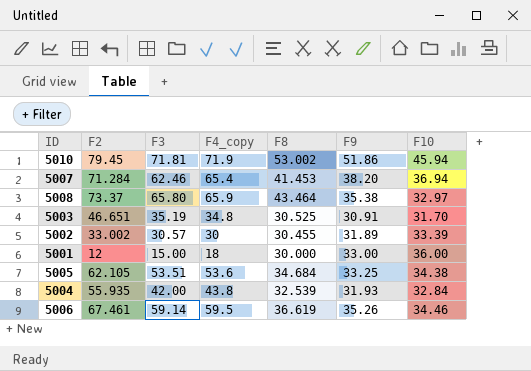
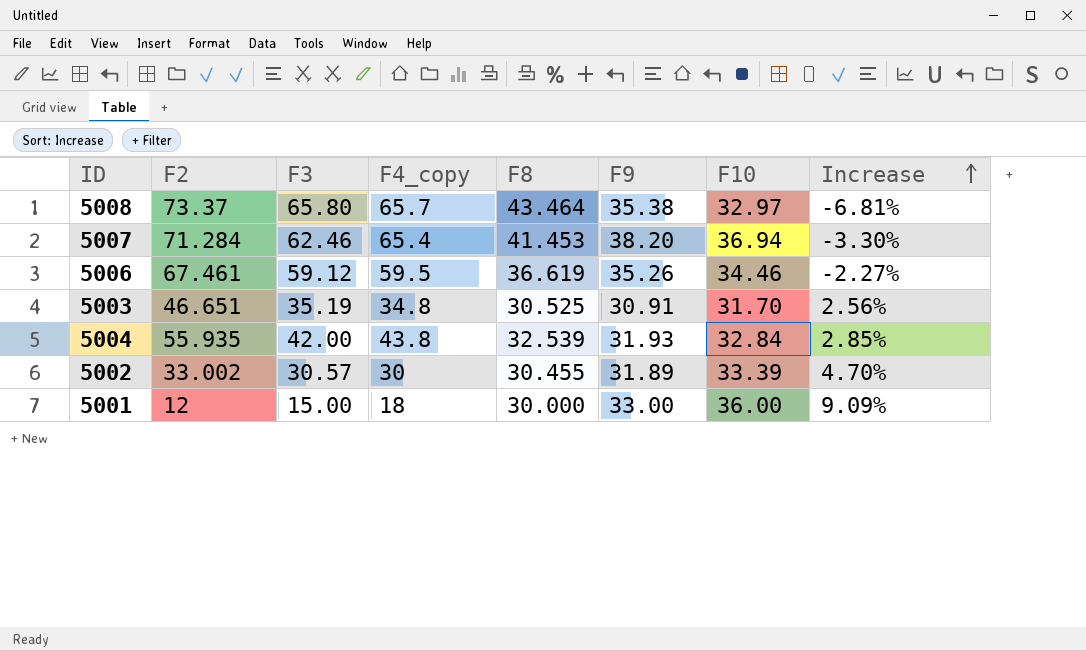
row order: none -> Increase ascending
column Increase | formula: none -> ([F10] - [F9]) / [F9]
row 5010: 79.45 | 71.81 | 71.9 | 53.002 | 51.86 | 45.94 -> none
row 5005: 62.105 | 53.51 | 53.6 | 34.684 | 33.25 | 34.38 -> none
5008 | F4_copy: 65.9 -> 65.7
5006 | F3: 59.14 -> 59.12

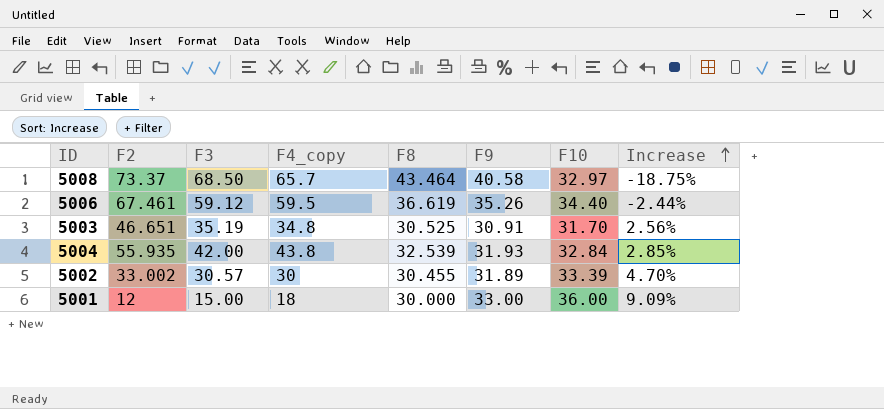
row 5007: 71.284 | 62.46 | 65.4 | 41.453 | 38.20 | 36.94 | -3.30% -> none
5008 | F3: 65.80 -> 68.50
5008 | F9: 35.38 -> 40.58
5008 | Increase: -6.81% -> -18.75%
5006 | F10: 34.46 -> 34.40
5006 | Increase: -2.27% -> -2.44%

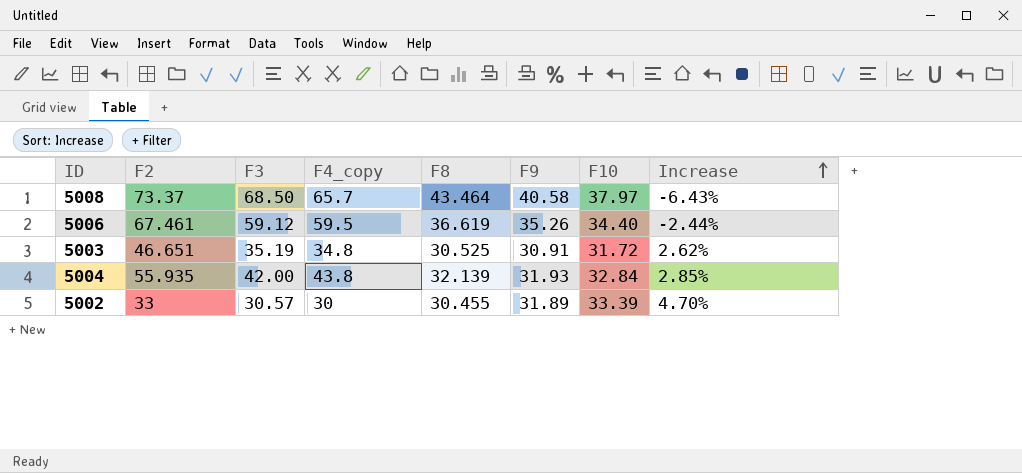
row 5001: 12 | 15.00 | 18 | 30.000 | 33.00 | 36.00 | 9.09% -> none
5008 | F10: 32.97 -> 37.97
5008 | Increase: -18.75% -> -6.43%
5003 | F10: 31.70 -> 31.72
5003 | Increase: 2.56% -> 2.62%
5004 | F8: 32.539 -> 32.139
5002 | F2: 33.002 -> 33

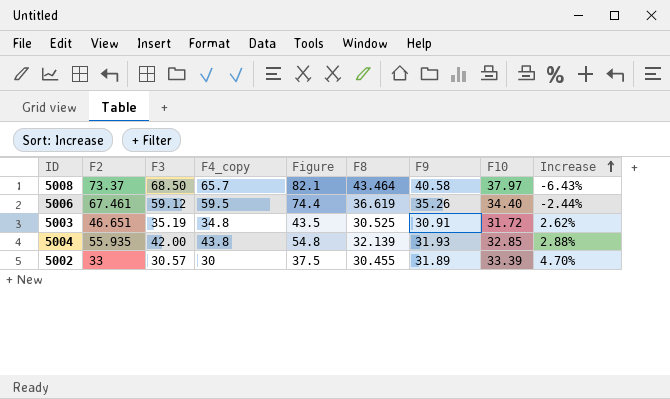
column Figure | formula: none -> [F4_copy] * 1.25
5004 | F10: 32.84 -> 32.85
5004 | Increase: 2.85% -> 2.88%

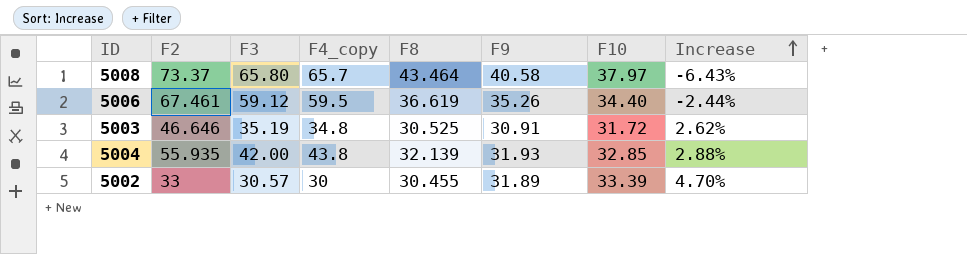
column Figure | formula: [F4_copy] * 1.25 -> none
5008 | F3: 68.50 -> 65.80
5003 | F2: 46.651 -> 46.646

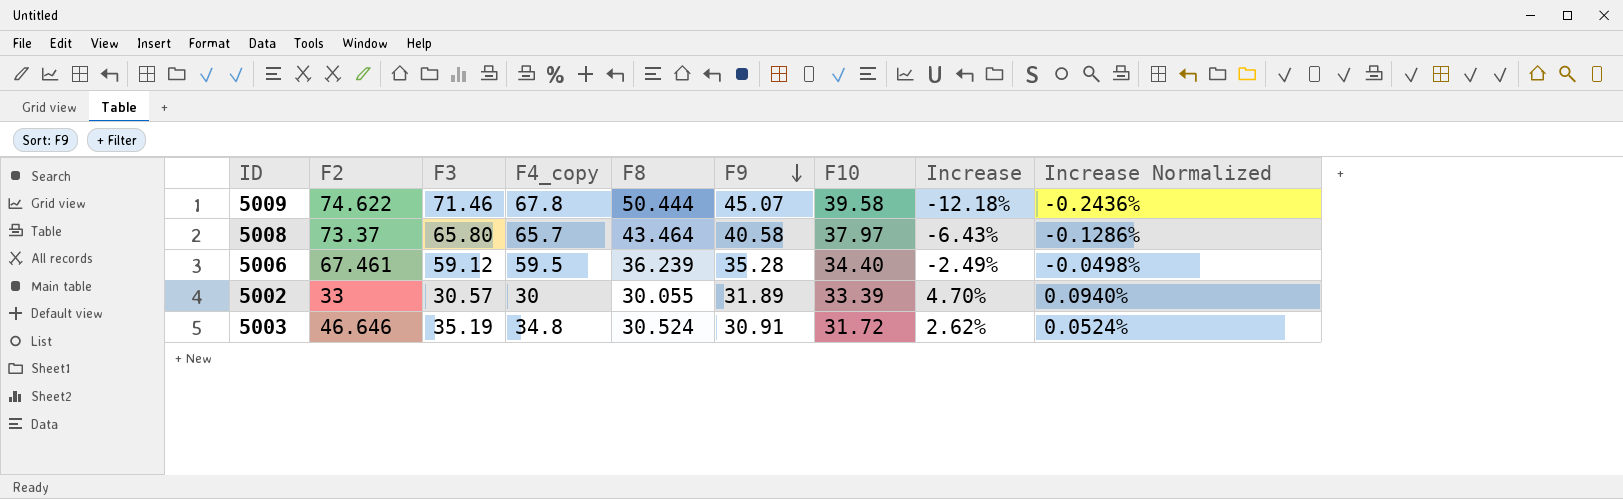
row order: Increase ascending -> F9 descending
column Increase Normalized | formula: none -> [Increase] * 0.02
row 5004: 55.935 | 42.00 | 43.8 | 32.139 | 31.93 | 32.85 | 2.88% -> none
row 5009: none -> 74.622 | 71.46 | 67.8 | 50.444 | 45.07 | 39.58 | -12.18% | -0.2436%
5006 | F8: 36.619 -> 36.239
5006 | F9: 35.26 -> 35.28
5006 | Increase: -2.44% -> -2.49%
5002 | F8: 30.455 -> 30.055
5003 | F8: 30.525 -> 30.524

